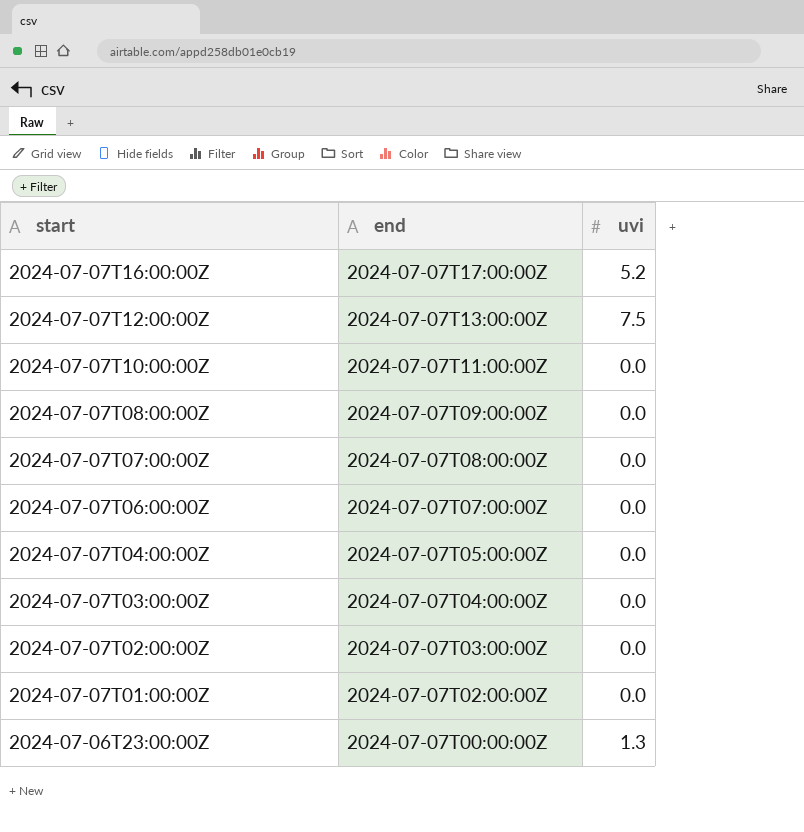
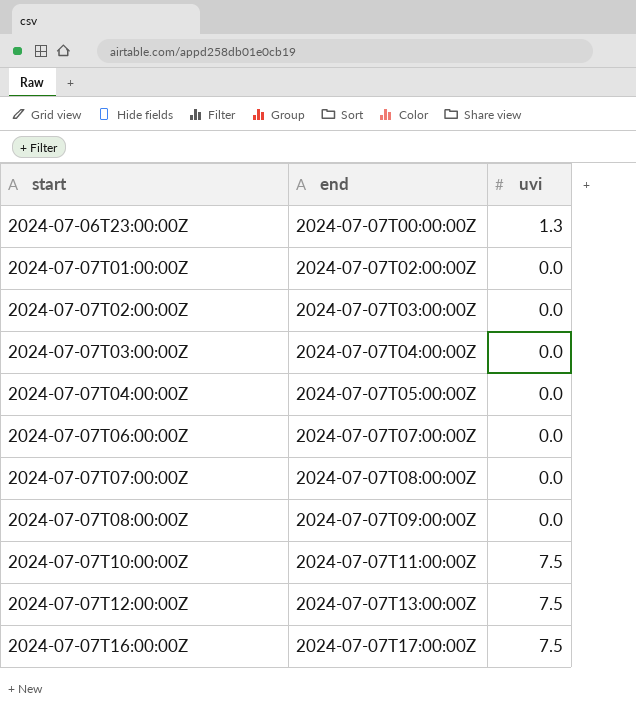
row order: start descending -> start ascending
2024-07-07T10:00:00Z | uvi: 0.0 -> 7.5
2024-07-07T16:00:00Z | uvi: 5.2 -> 7.5

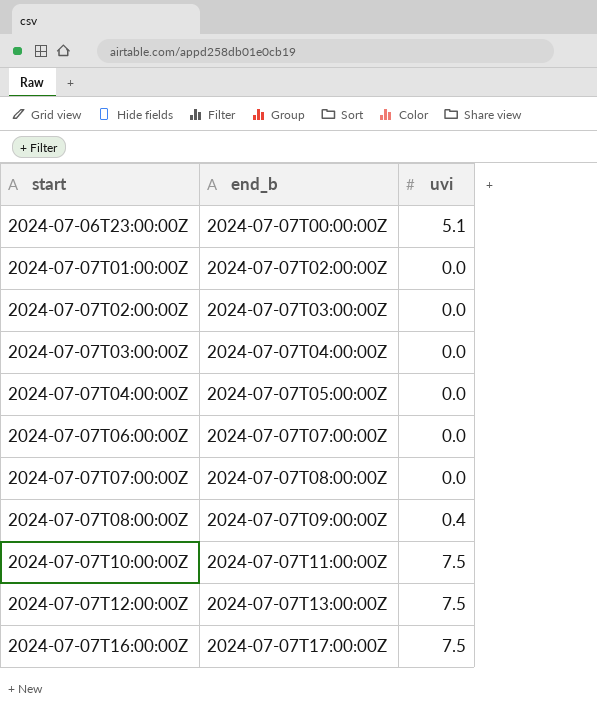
column name: end -> end_b
2024-07-06T23:00:00Z | uvi: 1.3 -> 5.1
2024-07-07T08:00:00Z | uvi: 0.0 -> 0.4

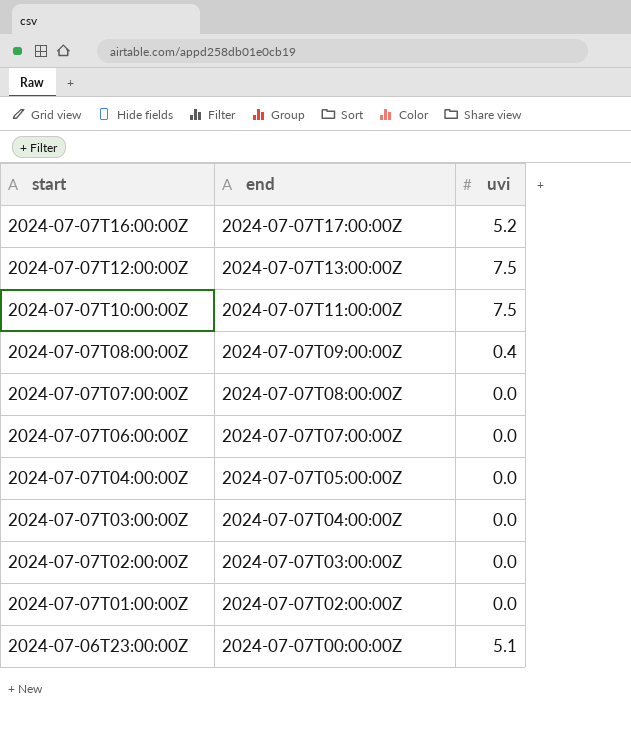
row order: start ascending -> start descending
column name: end_b -> end
2024-07-07T16:00:00Z | uvi: 7.5 -> 5.2

